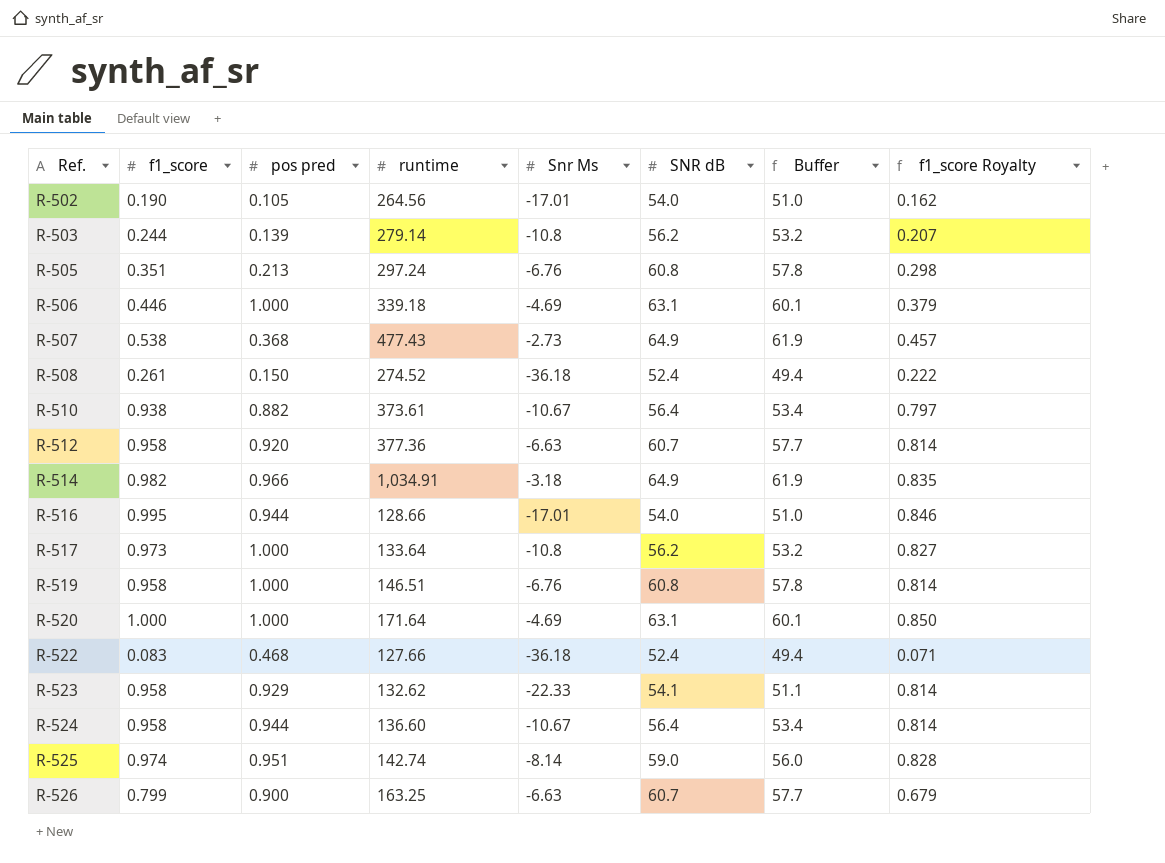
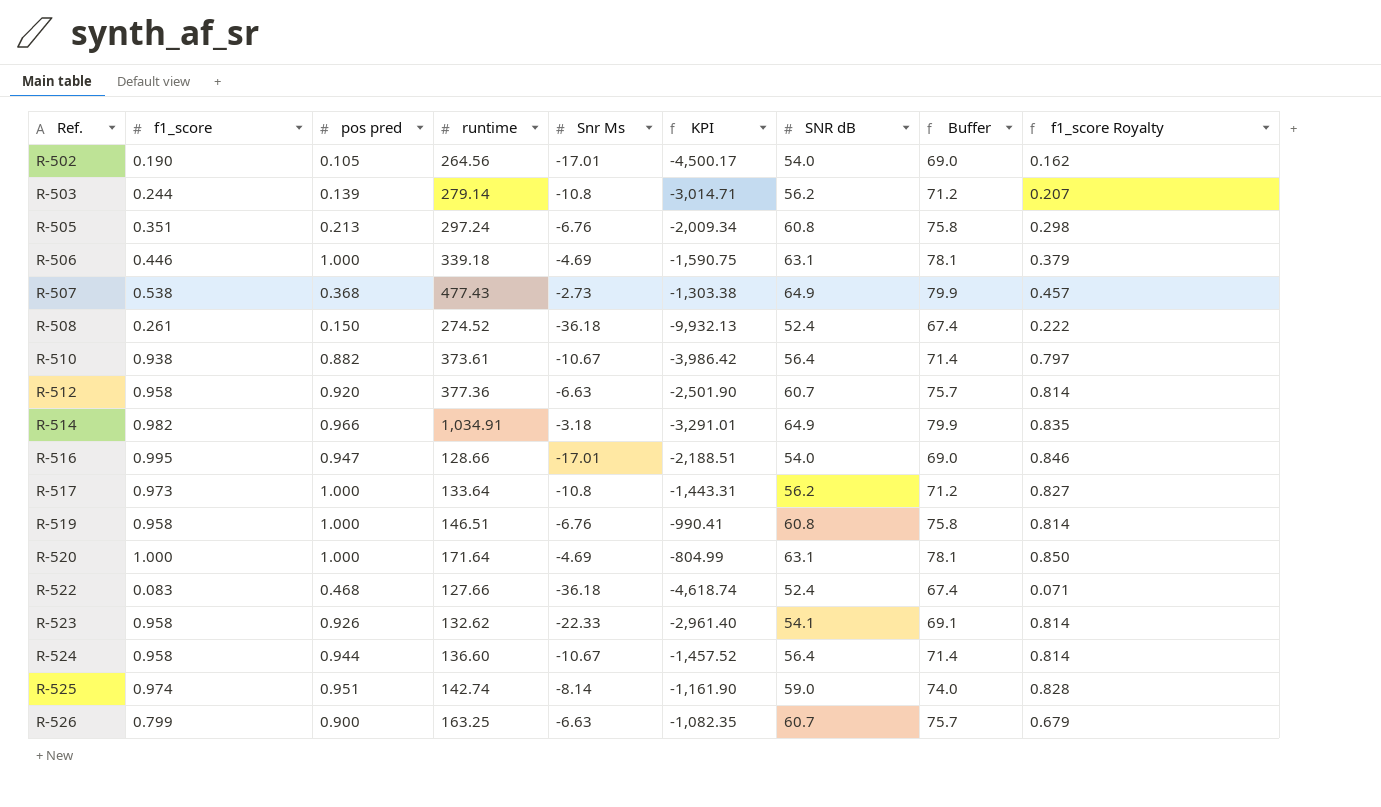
column KPI | formula: none -> [runtime] * [Snr Ms]
column Buffer | formula: [SNR dB] - 3 -> [SNR dB] + 15
R-516 | pos pred: 0.944 -> 0.947
R-523 | pos pred: 0.929 -> 0.926

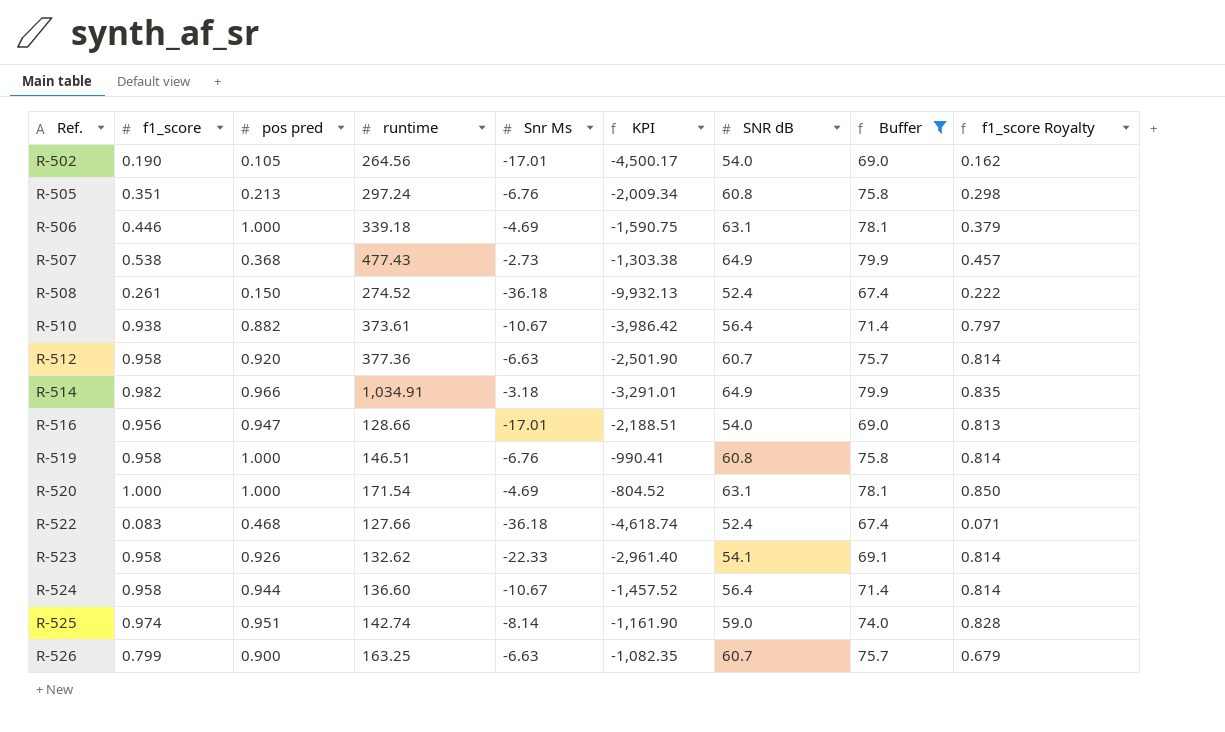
filter: none -> Buffer != 71.2
R-516 | f1_score: 0.995 -> 0.956
R-516 | f1_score Royalty: 0.846 -> 0.813
R-520 | runtime: 171.64 -> 171.54
R-520 | KPI: -804.99 -> -804.52

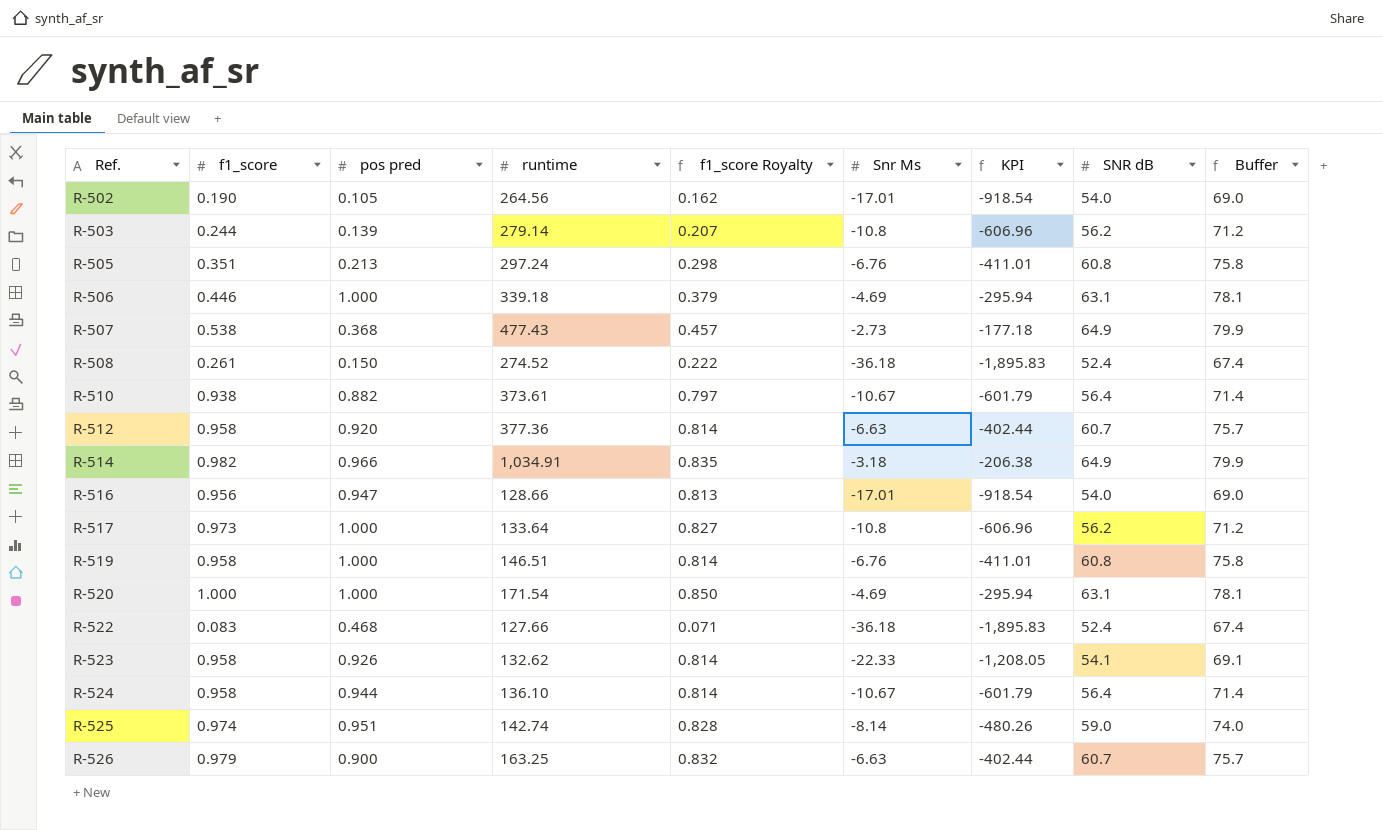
filter: Buffer != 71.2 -> none
column f1_score Royalty | position: 9 -> 5
column KPI | formula: [runtime] * [Snr Ms] -> [Snr Ms] * [SNR dB]
R-524 | runtime: 136.60 -> 136.10
R-526 | f1_score: 0.799 -> 0.979
R-526 | f1_score Royalty: 0.679 -> 0.832

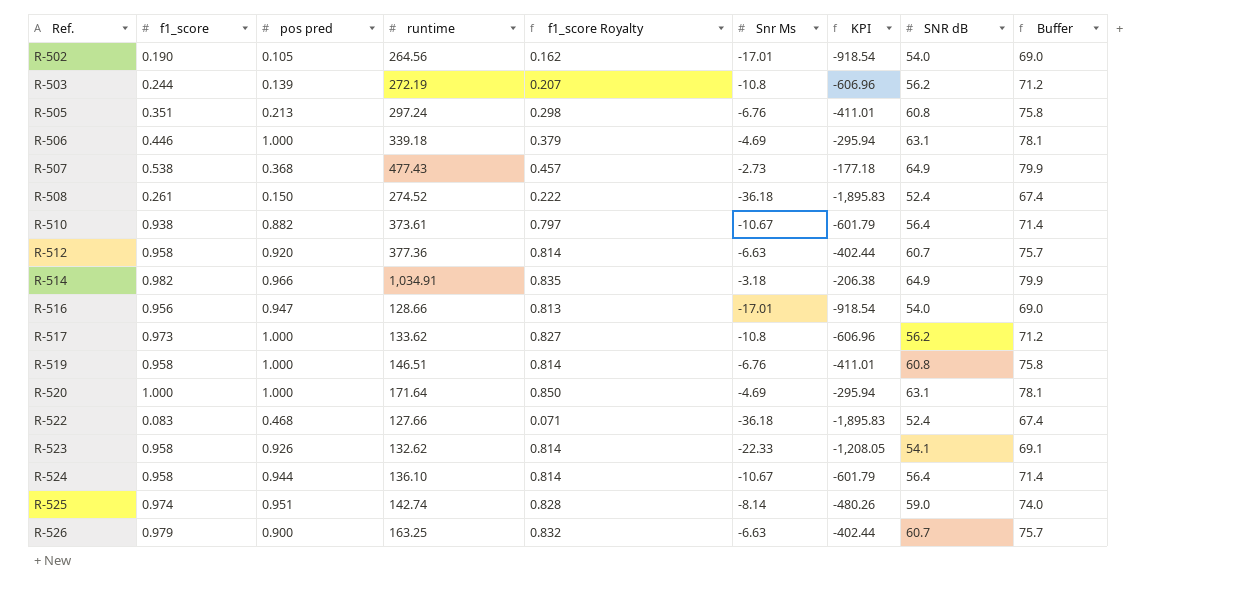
R-503 | runtime: 279.14 -> 272.19
R-517 | runtime: 133.64 -> 133.62
R-520 | runtime: 171.54 -> 171.64

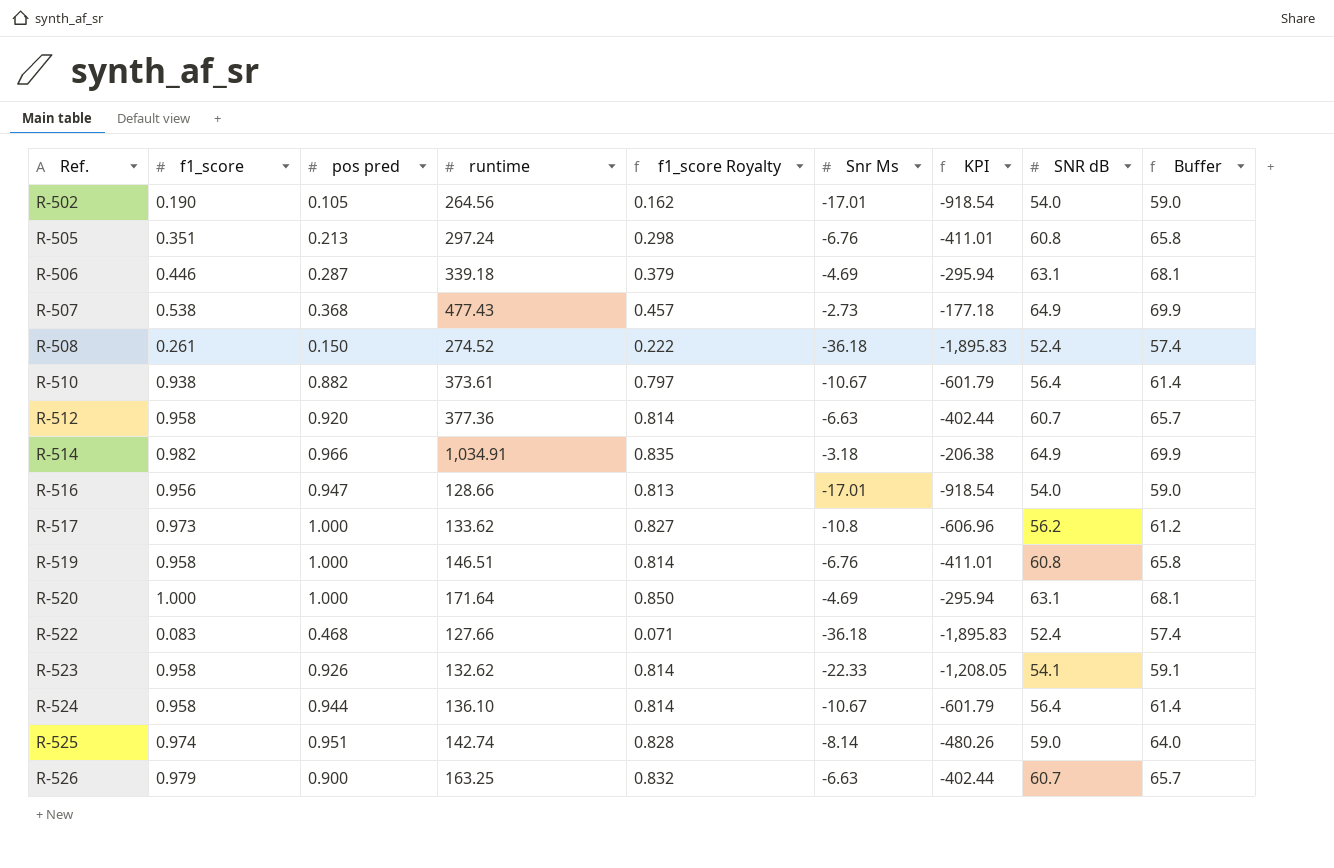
column Buffer | formula: [SNR dB] + 15 -> [SNR dB] + 5
row R-503: 0.244 | 0.139 | 272.19 | 0.207 | -10.8 | -606.96 | 56.2 | 71.2 -> none
R-506 | pos pred: 1.000 -> 0.287

